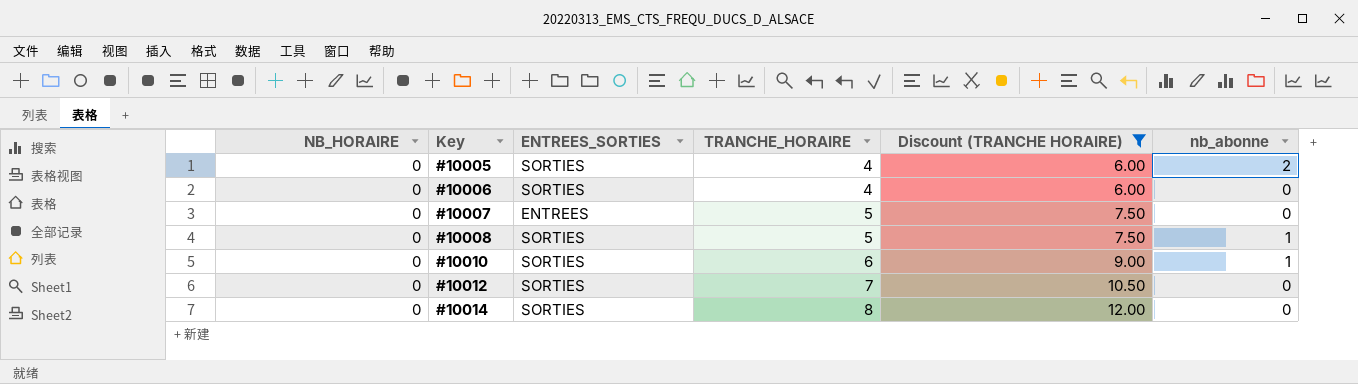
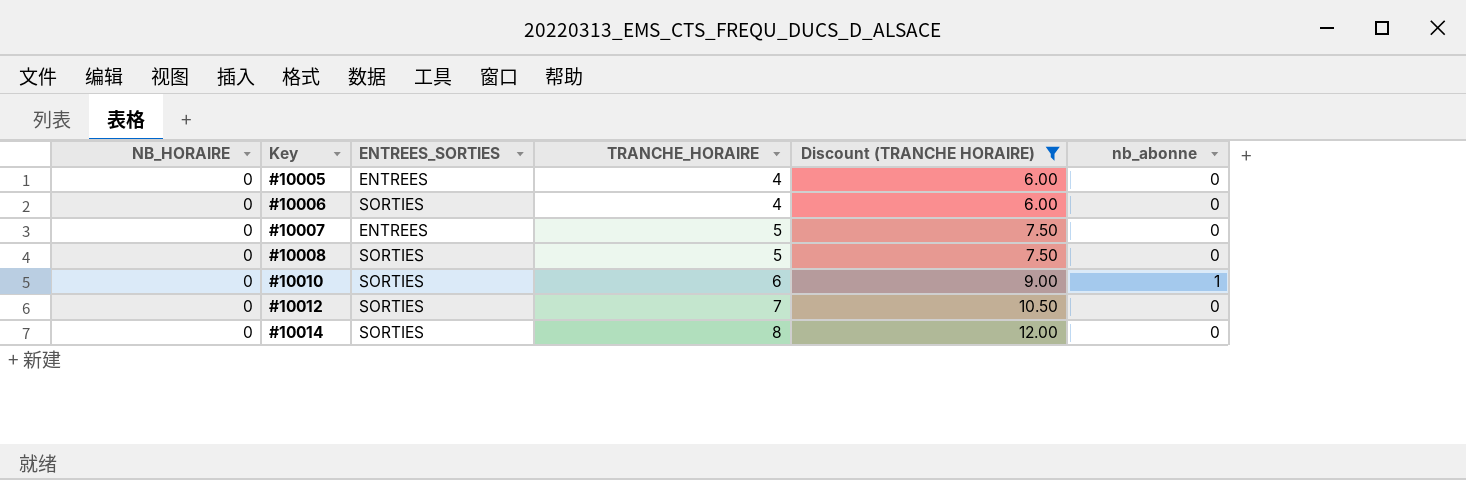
#10005 | ENTREES_SORTIES: SORTIES -> ENTREES
#10005 | nb_abonne: 2 -> 0
#10008 | nb_abonne: 1 -> 0

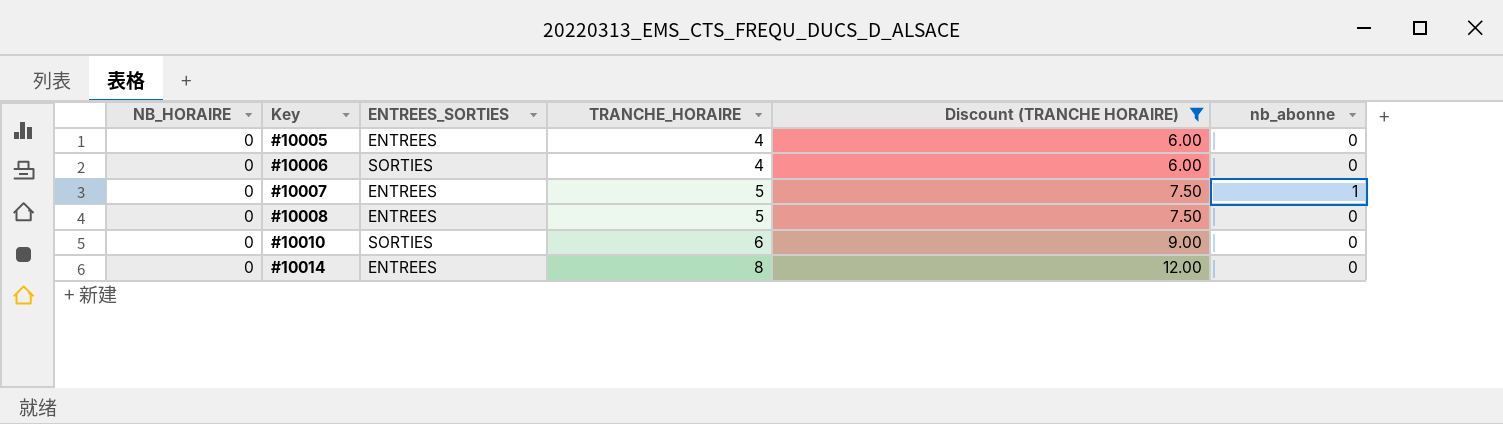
row #10012: 0 | SORTIES | 7 | 10.50 | 0 -> none
#10007 | nb_abonne: 0 -> 1
#10008 | ENTREES_SORTIES: SORTIES -> ENTREES
#10010 | nb_abonne: 1 -> 0
#10014 | ENTREES_SORTIES: SORTIES -> ENTREES

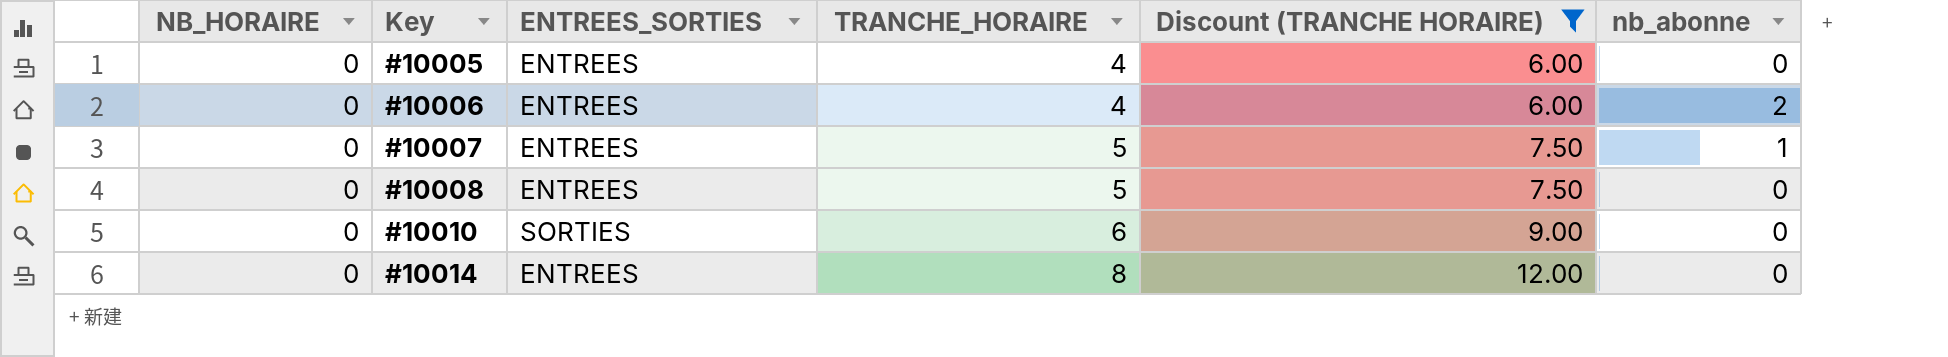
#10006 | ENTREES_SORTIES: SORTIES -> ENTREES
#10006 | nb_abonne: 0 -> 2

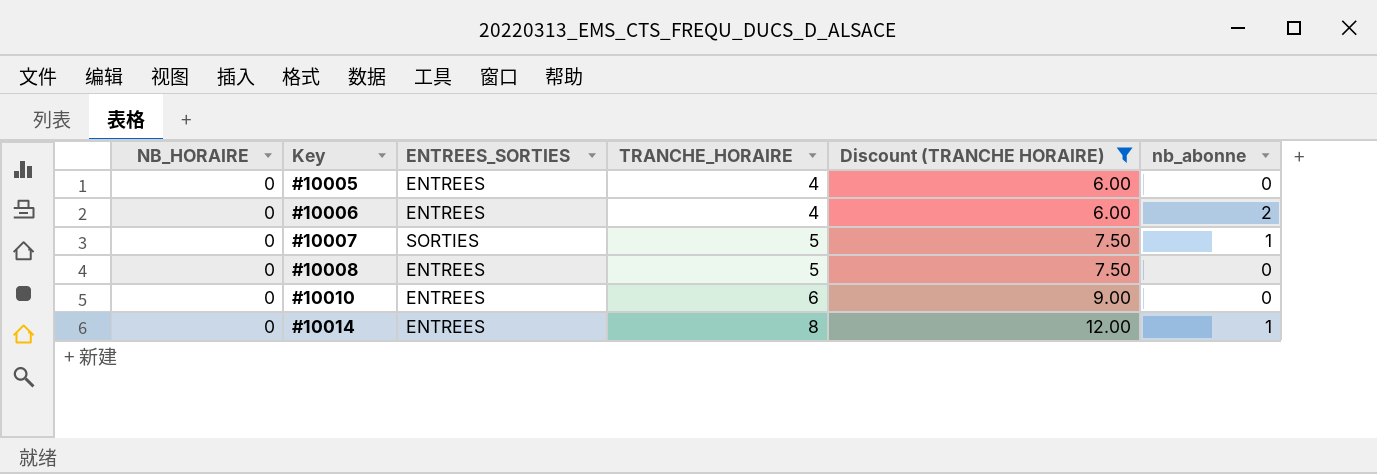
#10007 | ENTREES_SORTIES: ENTREES -> SORTIES
#10010 | ENTREES_SORTIES: SORTIES -> ENTREES
#10014 | nb_abonne: 0 -> 1

